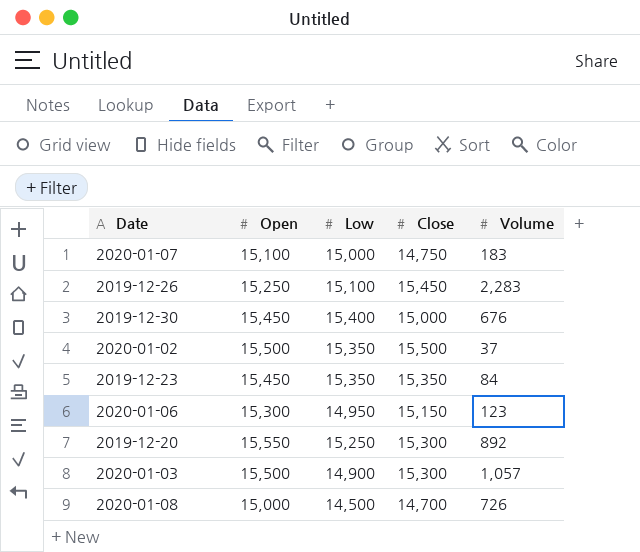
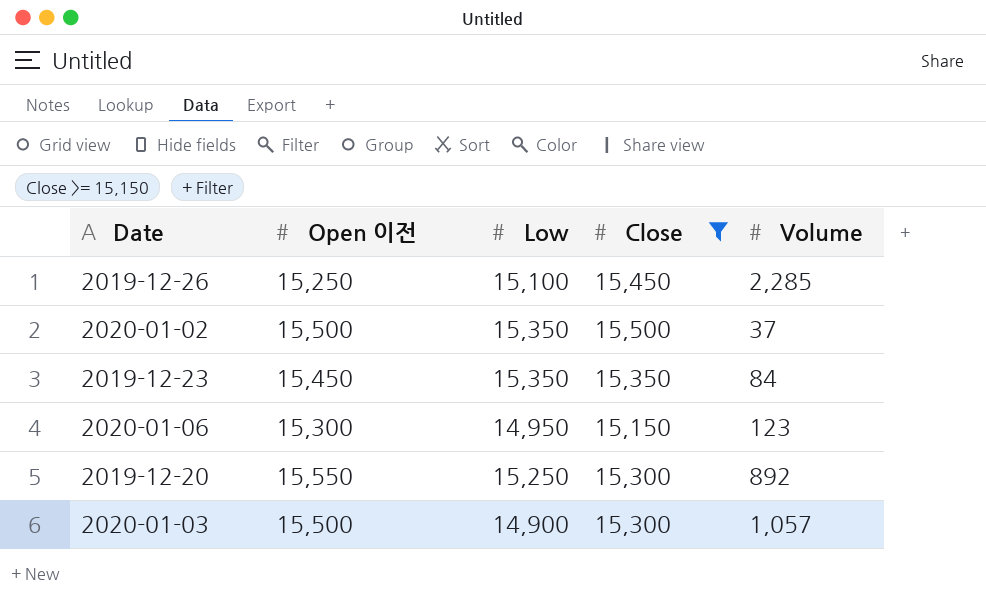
filter: none -> Close >= 15,150
column name: Open -> Open 이전
2019-12-26 | Volume: 2,283 -> 2,285

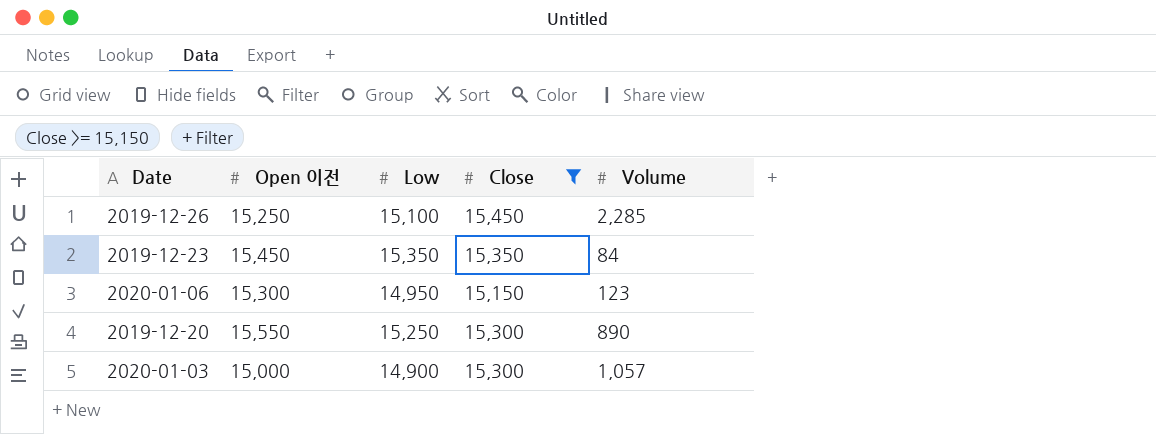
row 2020-01-02: 15,500 | 15,350 | 15,500 | 37 -> none
2019-12-20 | Volume: 892 -> 890
2020-01-03 | Open 이전: 15,500 -> 15,000

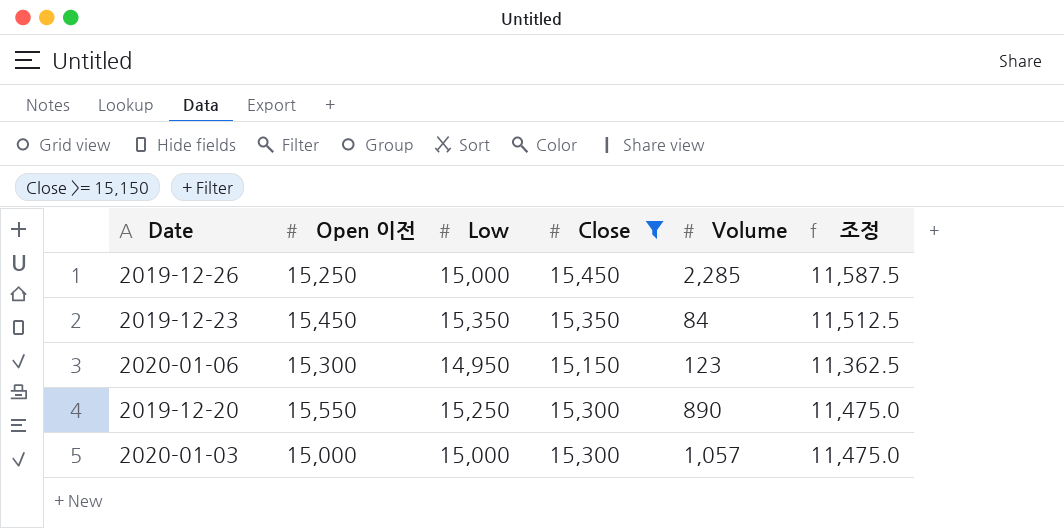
column 조정 | formula: none -> [Close] * 0.75
2019-12-26 | Low: 15,100 -> 15,000
2020-01-03 | Low: 14,900 -> 15,000

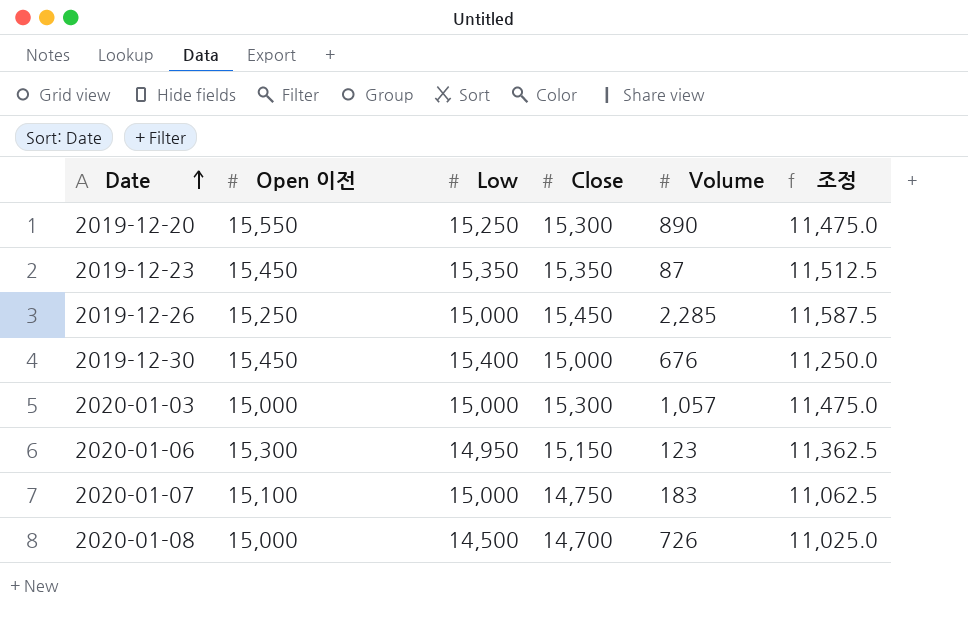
filter: Close >= 15,150 -> none
row order: none -> Date ascending
2019-12-23 | Volume: 84 -> 87

